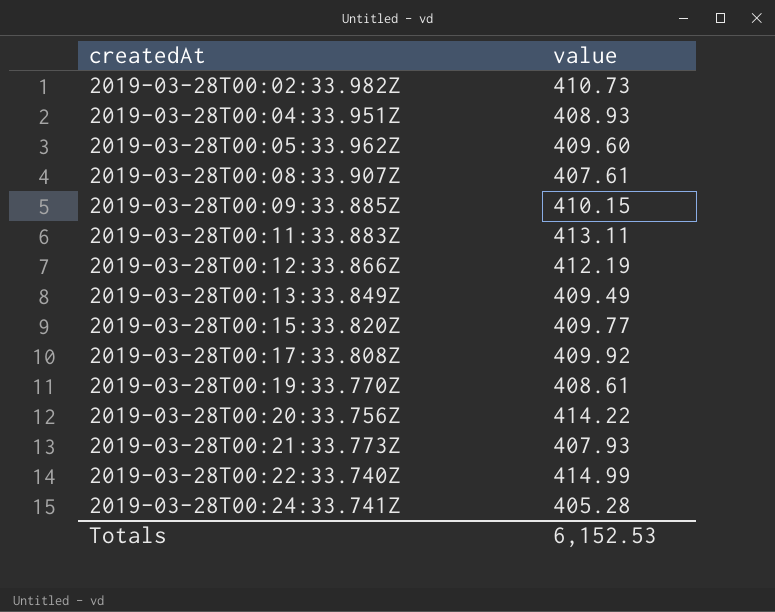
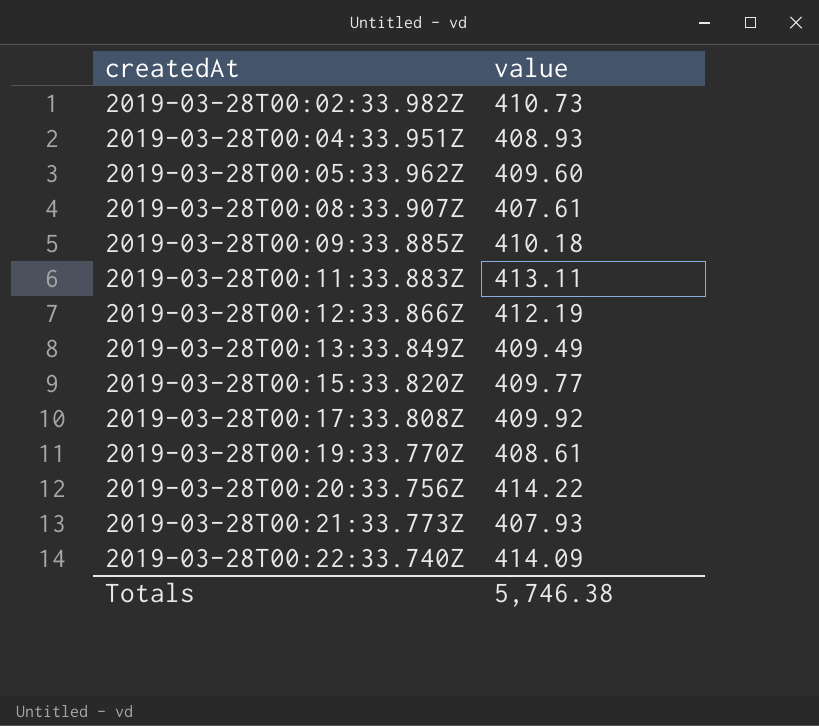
row 2019-03-28T00:24:33.741Z: 405.28 -> none
2019-03-28T00:09:33.885Z | value: 410.15 -> 410.18
2019-03-28T00:22:33.740Z | value: 414.99 -> 414.09
Totals | value: 6,152.53 -> 5,746.38

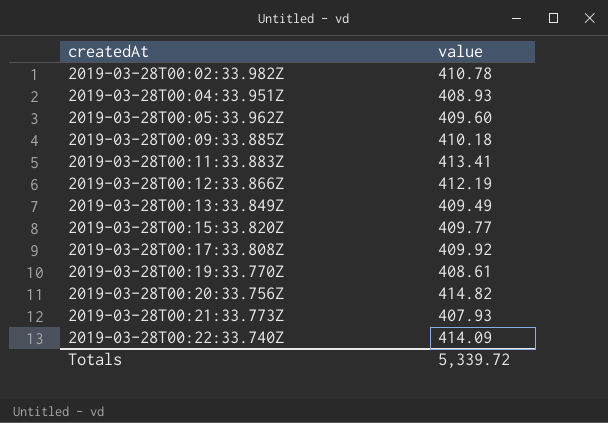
row 2019-03-28T00:08:33.907Z: 407.61 -> none
2019-03-28T00:02:33.982Z | value: 410.73 -> 410.78
2019-03-28T00:11:33.883Z | value: 413.11 -> 413.41
2019-03-28T00:20:33.756Z | value: 414.22 -> 414.82
Totals | value: 5,746.38 -> 5,339.72

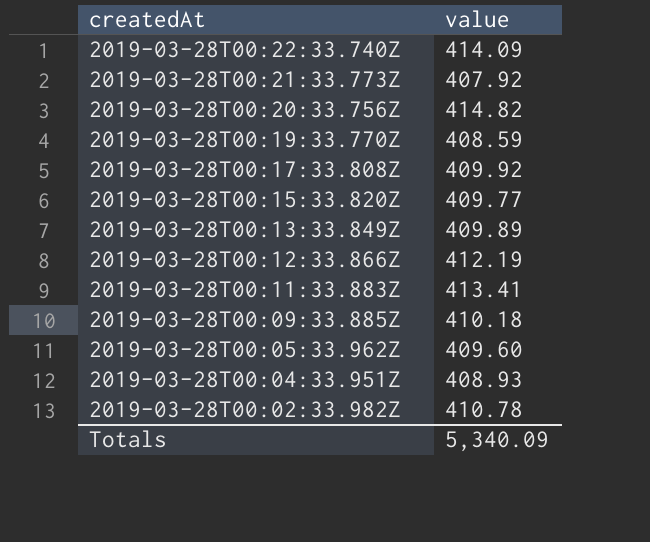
row order: createdAt ascending -> createdAt descending
2019-03-28T00:21:33.773Z | value: 407.93 -> 407.92
2019-03-28T00:19:33.770Z | value: 408.61 -> 408.59
2019-03-28T00:13:33.849Z | value: 409.49 -> 409.89
Totals | value: 5,339.72 -> 5,340.09

